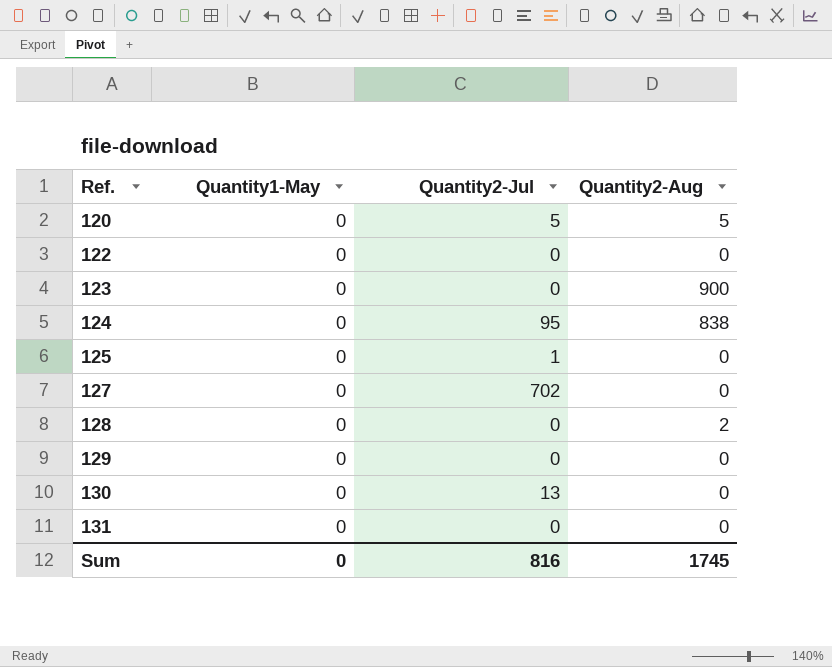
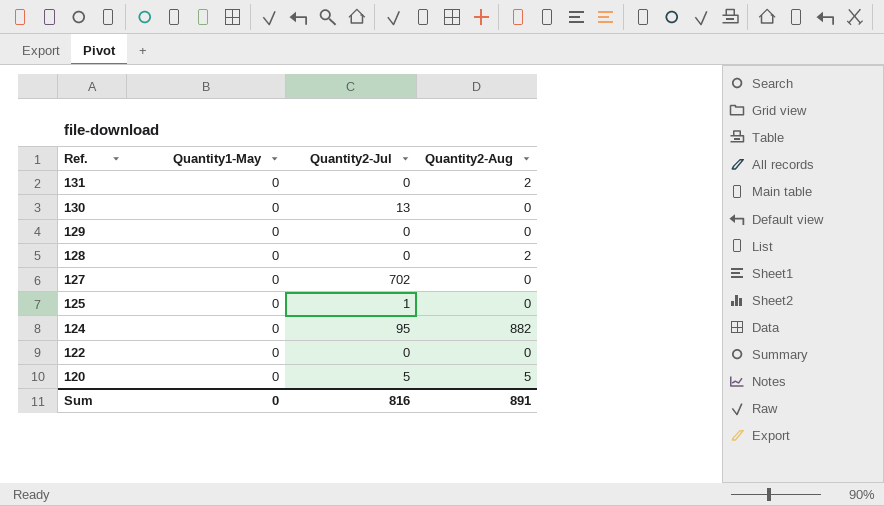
row order: Ref. ascending -> Ref. descending
row 123: 0 | 0 | 900 -> none
131 | Quantity2-Aug: 0 -> 2
124 | Quantity2-Aug: 838 -> 882
Sum | Quantity2-Aug: 1745 -> 891

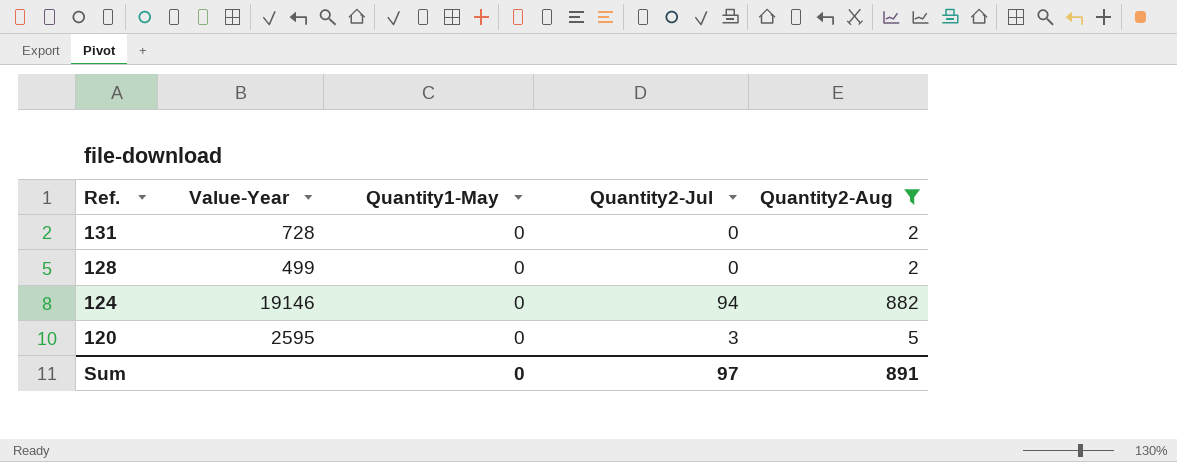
filter: none -> Quantity2-Aug != 0
column Value-Year | position: none -> 2
124 | Quantity2-Jul: 95 -> 94
120 | Quantity2-Jul: 5 -> 3
Sum | Quantity2-Jul: 816 -> 97

